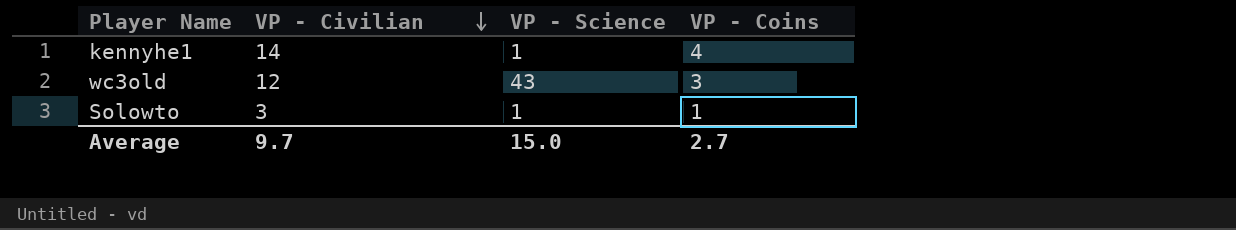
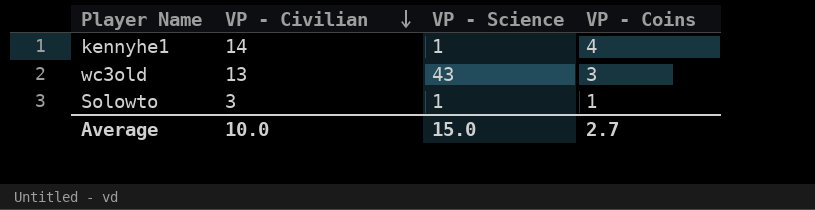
wc3old | VP - Civilian: 12 -> 13
Average | VP - Civilian: 9.7 -> 10.0

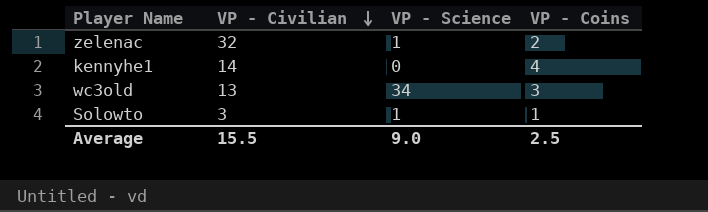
row zelenac: none -> 32 | 1 | 2
kennyhe1 | VP - Science: 1 -> 0
wc3old | VP - Science: 43 -> 34
Average | VP - Civilian: 10.0 -> 15.5
Average | VP - Science: 15.0 -> 9.0
Average | VP - Coins: 2.7 -> 2.5

